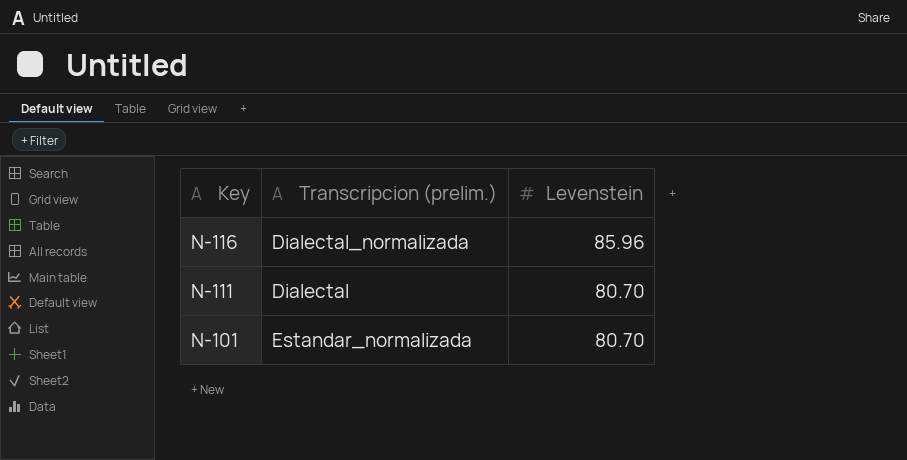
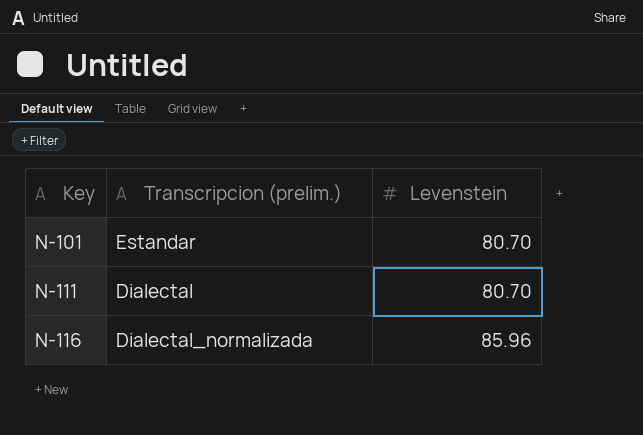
row order: Key descending -> Key ascending
N-101 | Transcripcion (prelim.): Estandar_normalizada -> Estandar

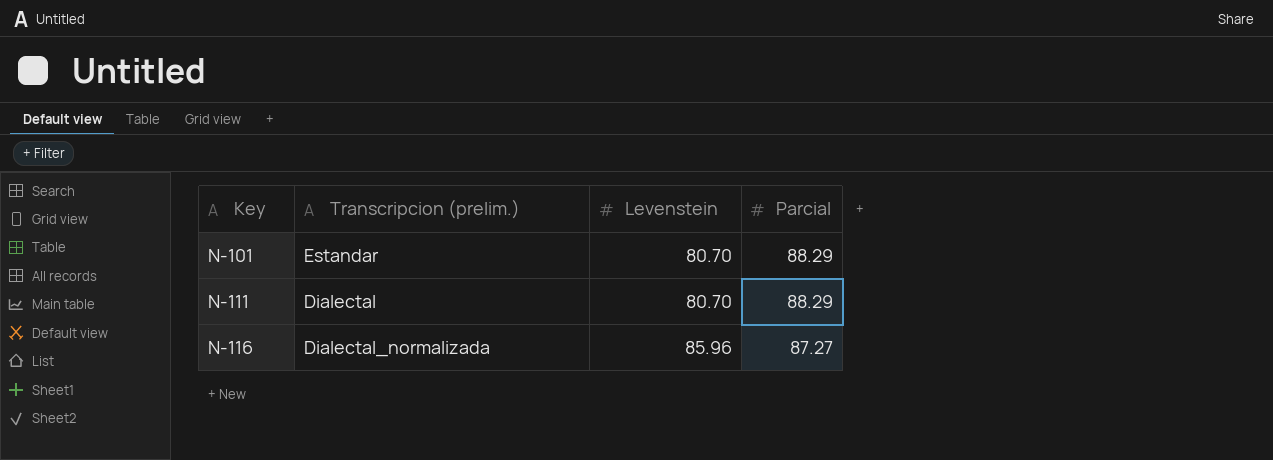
column Parcial | position: none -> 4

